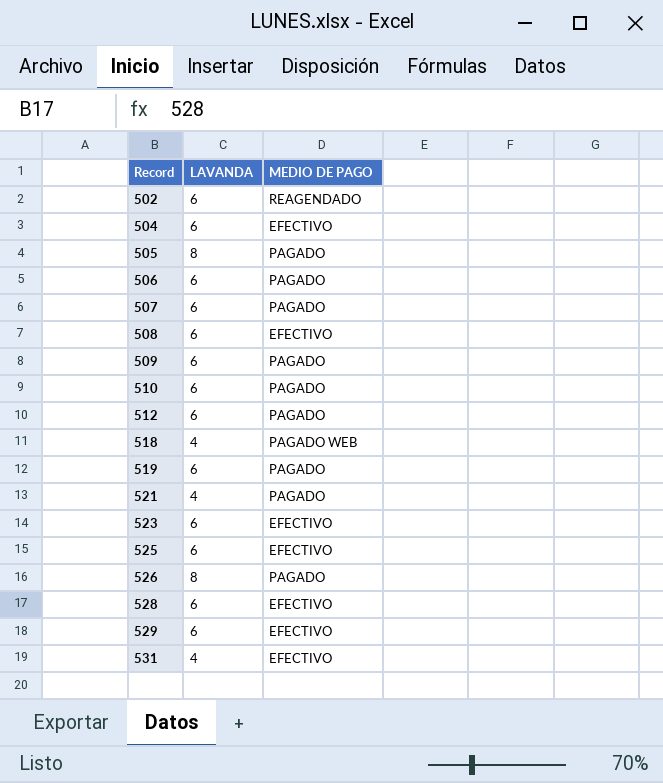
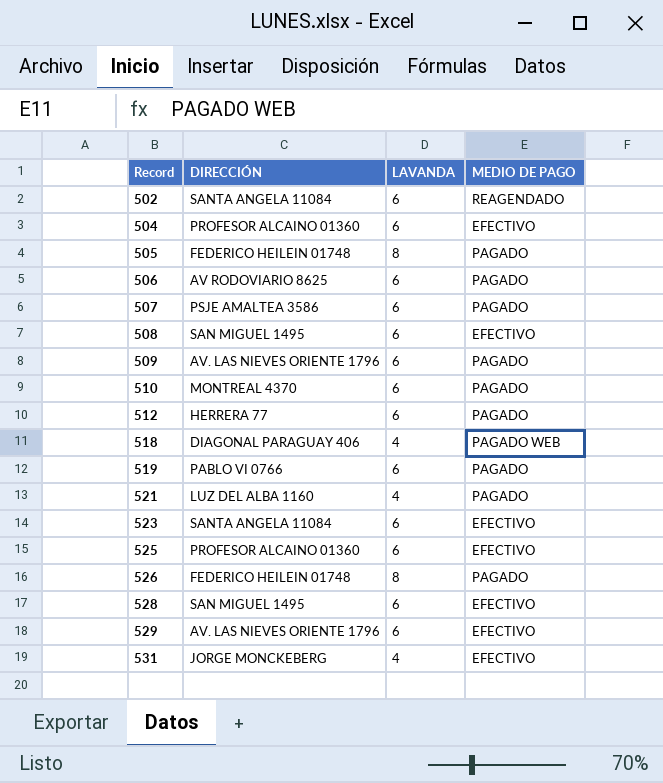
column DIRECCIÓN | position: none -> 2

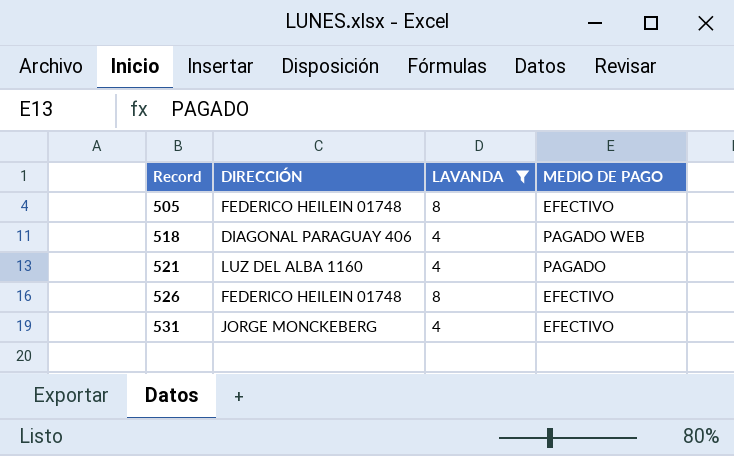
filter: none -> LAVANDA != 6
505 | MEDIO DE PAGO: PAGADO -> EFECTIVO
526 | MEDIO DE PAGO: PAGADO -> EFECTIVO

